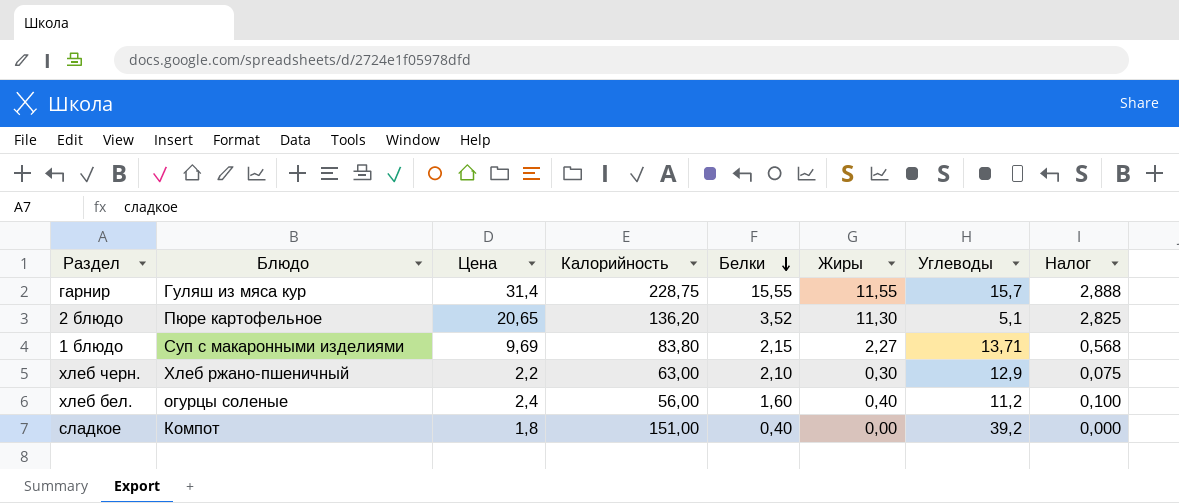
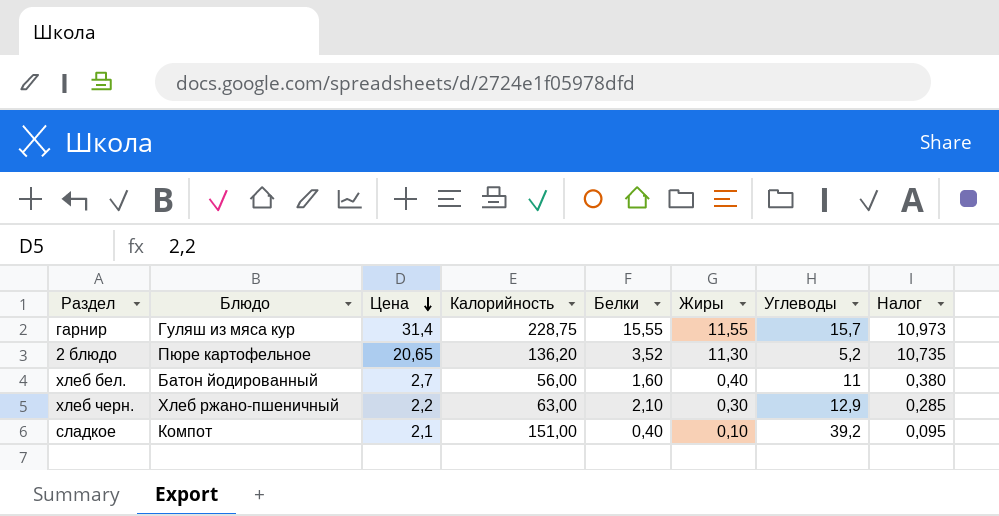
row order: Белки descending -> Цена descending
column Налог | formula: [Жиры] * 0,25 -> [Жиры] * 0,95
row 1 блюдо: Суп с макаронными изделиями | 9,69 | 83,80 | 2,15 | 2,27 | 13,71 | 0,568 -> none
2 блюдо | Углеводы: 5,1 -> 5,2
хлеб бел. | Блюдо: огурцы соленые -> Батон йодированный
хлеб бел. | Цена: 2,4 -> 2,7
хлеб бел. | Углеводы: 11,2 -> 11
сладкое | Цена: 1,8 -> 2,1
сладкое | Жиры: 0,00 -> 0,10

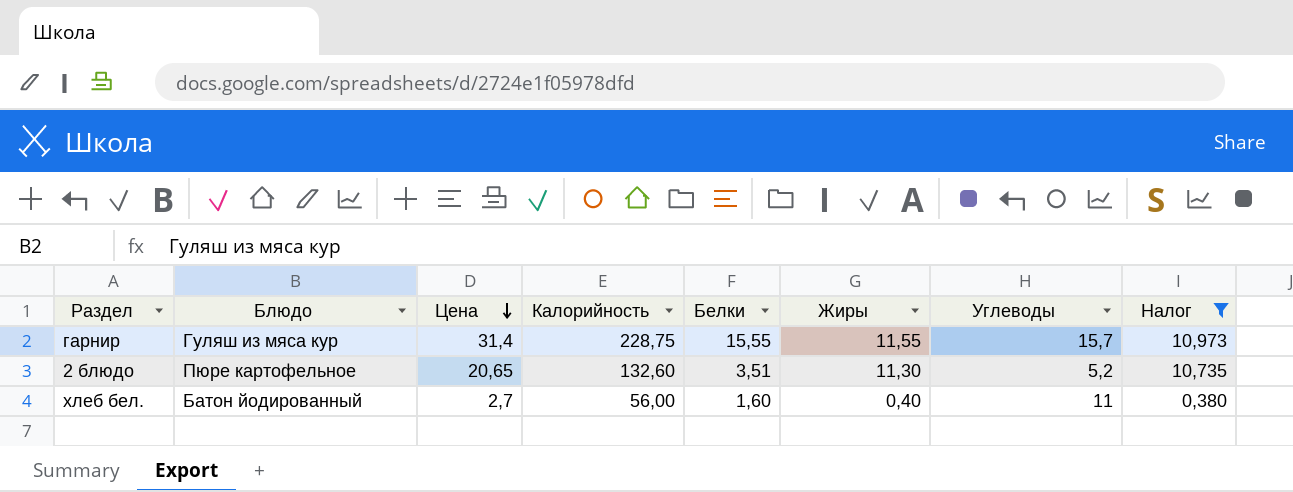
filter: none -> Налог >= 0,380
2 блюдо | Калорийность: 136,20 -> 132,60
2 блюдо | Белки: 3,52 -> 3,51

